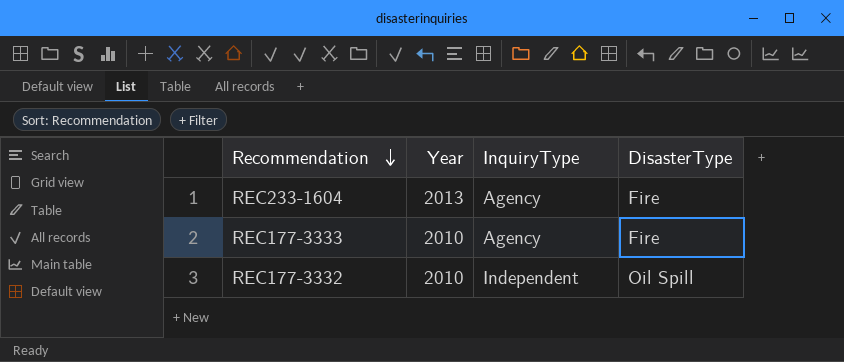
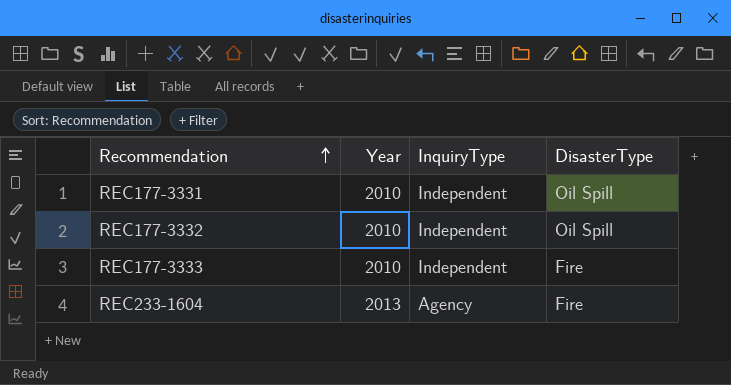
row order: Recommendation descending -> Recommendation ascending
row REC177-3331: none -> 2010 | Independent | Oil Spill
REC177-3333 | InquiryType: Agency -> Independent

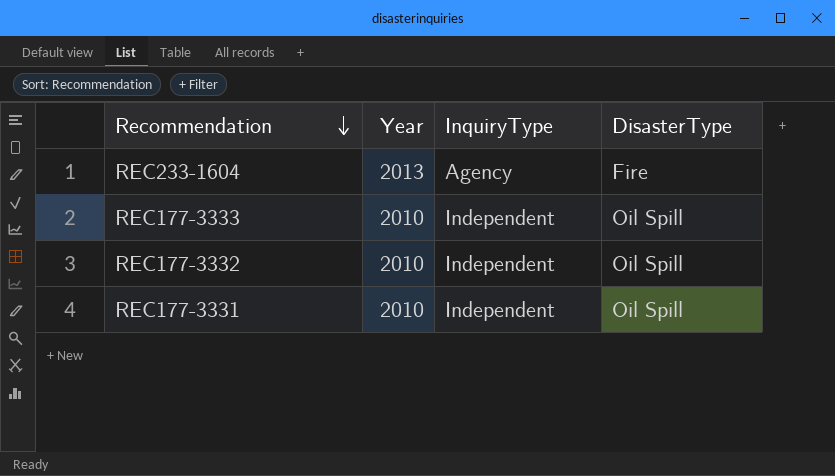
row order: Recommendation ascending -> Recommendation descending
REC177-3333 | DisasterType: Fire -> Oil Spill

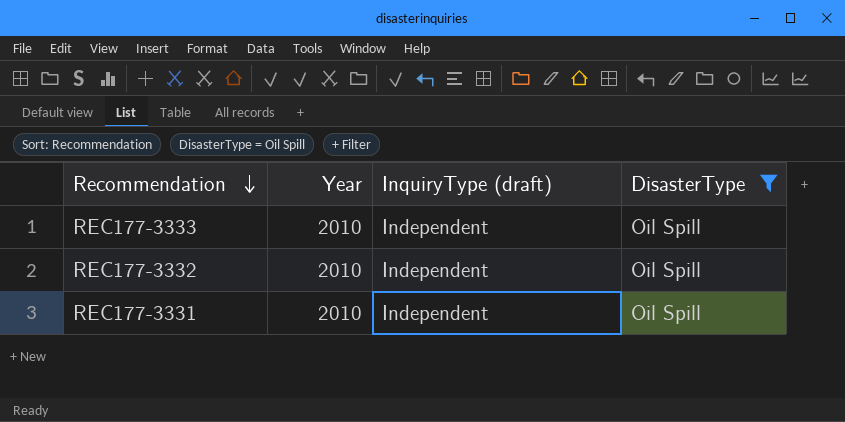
filter: none -> DisasterType = Oil Spill
column name: InquiryType -> InquiryType (draft)

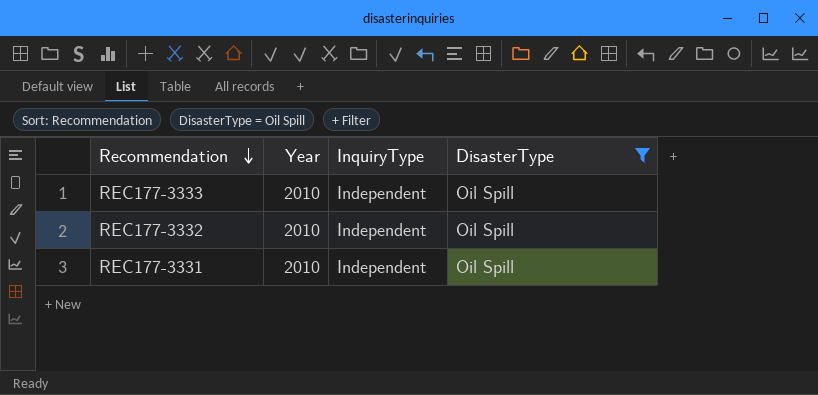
column name: InquiryType (draft) -> InquiryType

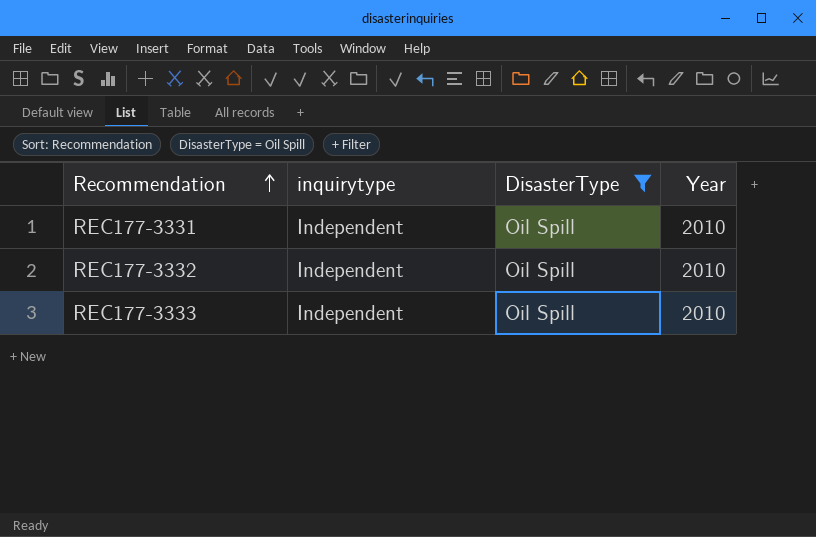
row order: Recommendation descending -> Recommendation ascending
column name: InquiryType -> inquirytype
column Year | position: 2 -> 4

